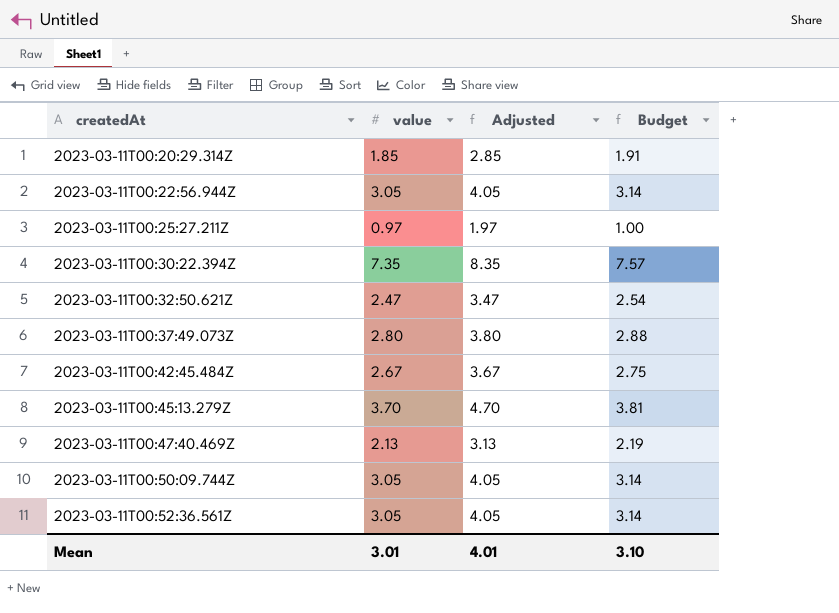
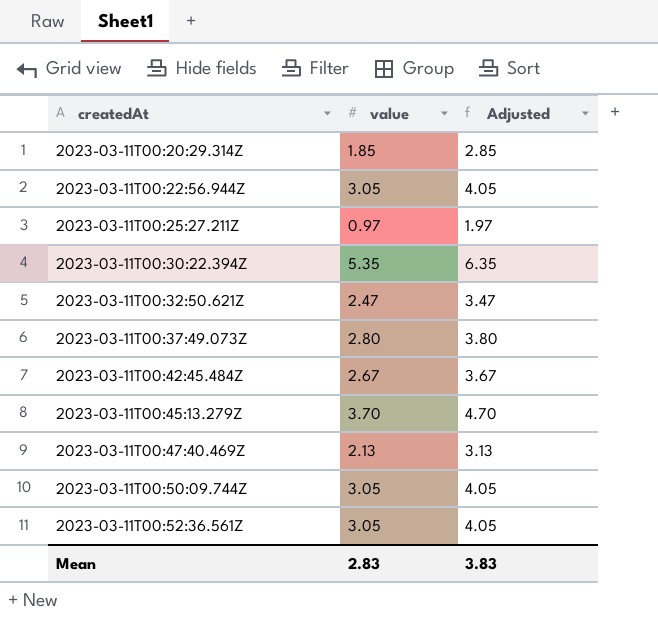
column Budget | formula: [value] * 1.03 -> none
2023-03-11T00:30:22.394Z | value: 7.35 -> 5.35
2023-03-11T00:30:22.394Z | Adjusted: 8.35 -> 6.35
Mean | value: 3.01 -> 2.83
Mean | Adjusted: 4.01 -> 3.83

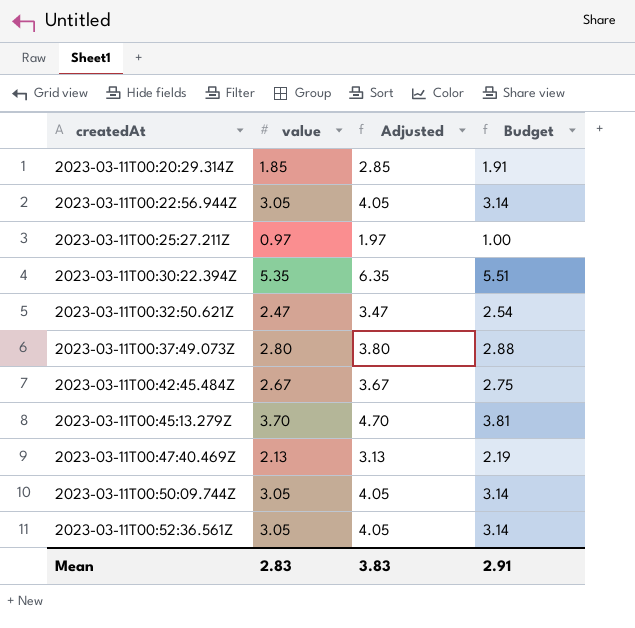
column Budget | formula: none -> [value] * 1.03

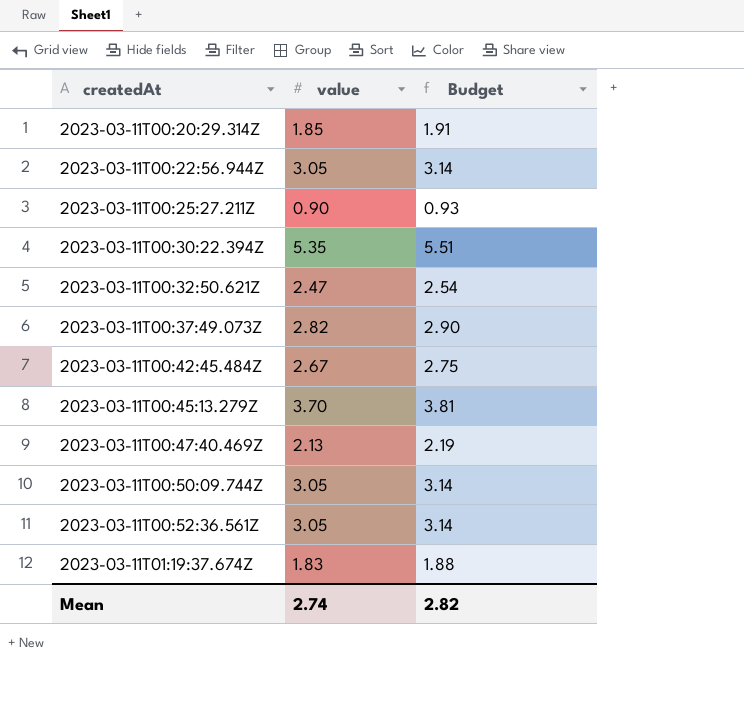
column Adjusted | formula: [value] + 1 -> none
2023-03-11T00:25:27.211Z | value: 0.97 -> 0.90
2023-03-11T00:25:27.211Z | Budget: 1.00 -> 0.93
2023-03-11T00:37:49.073Z | value: 2.80 -> 2.82
2023-03-11T00:37:49.073Z | Budget: 2.88 -> 2.90
row 2023-03-11T01:19:37.674Z: none -> 1.83 | 1.88
Mean | value: 2.83 -> 2.74
Mean | Budget: 2.91 -> 2.82

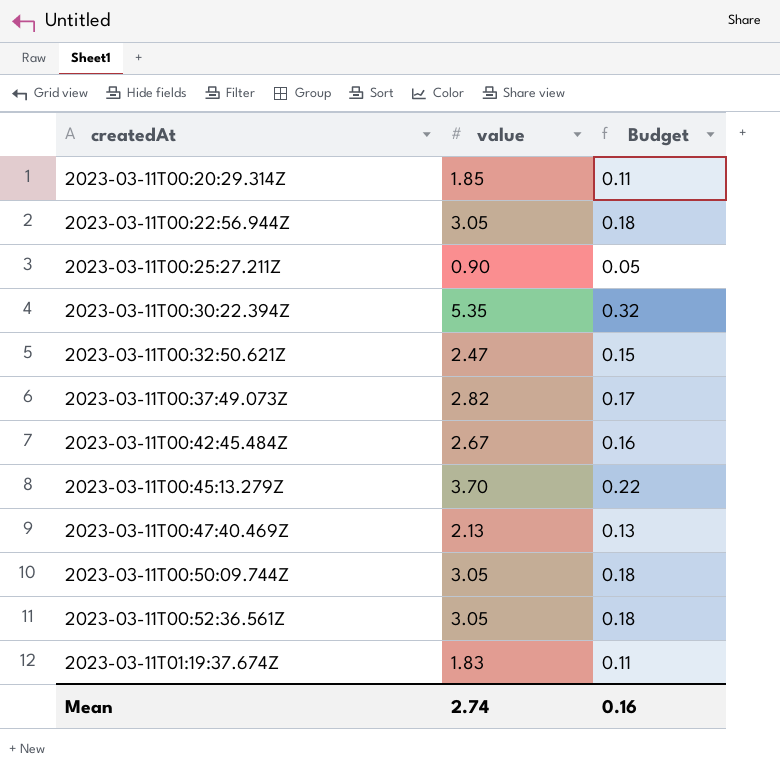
column Budget | formula: [value] * 1.03 -> [value] * 0.06
Mean | Budget: 2.82 -> 0.16

